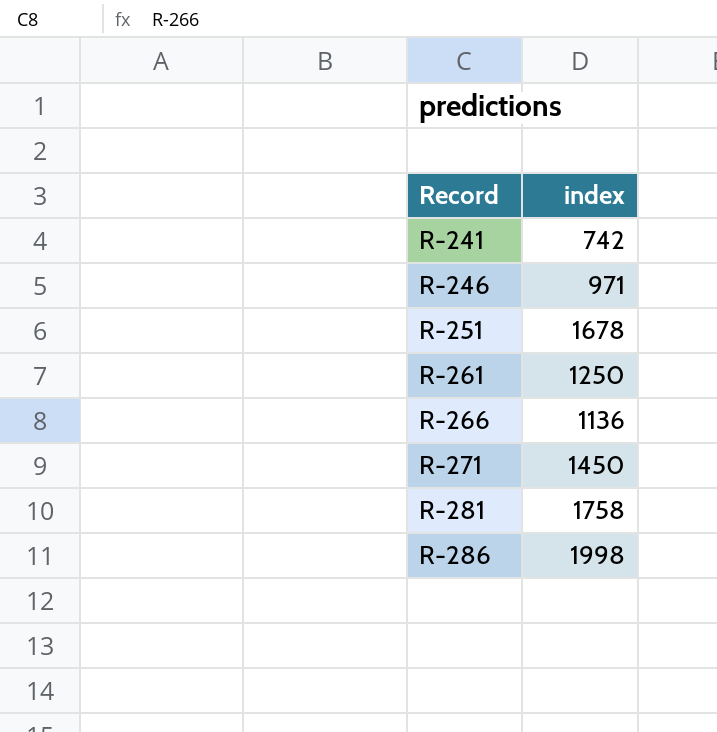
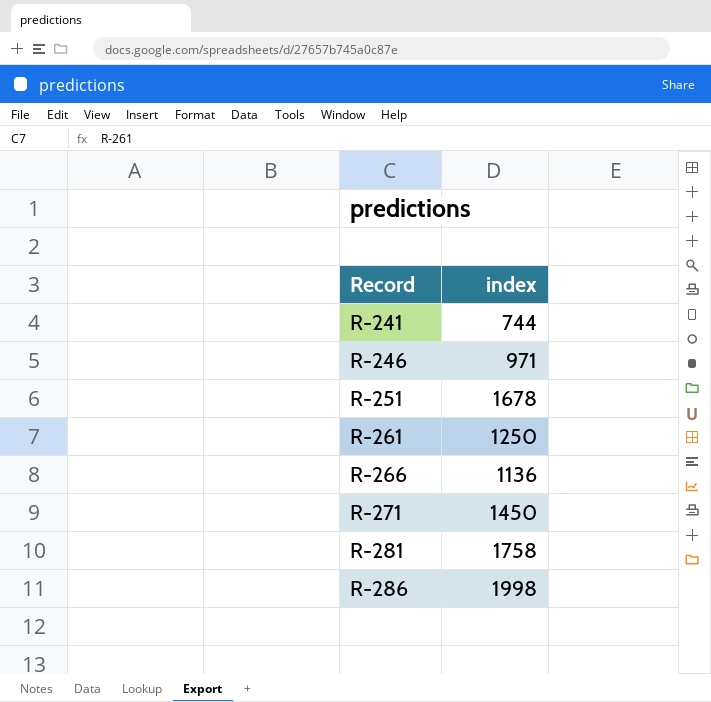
R-241 | index: 742 -> 744

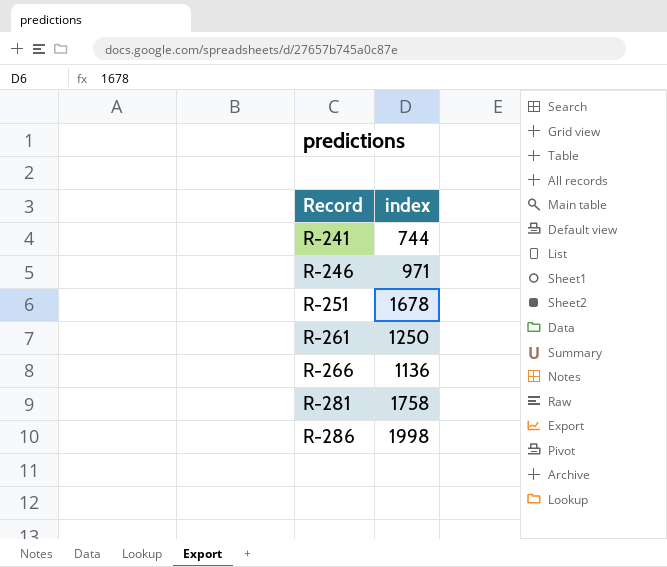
row R-271: 1450 -> none

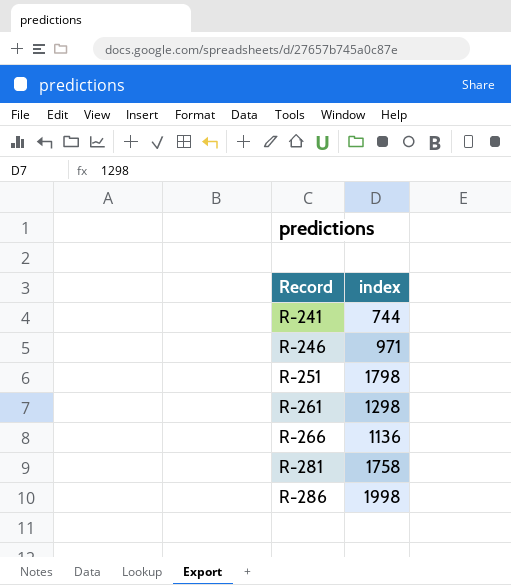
R-251 | index: 1678 -> 1798
R-261 | index: 1250 -> 1298

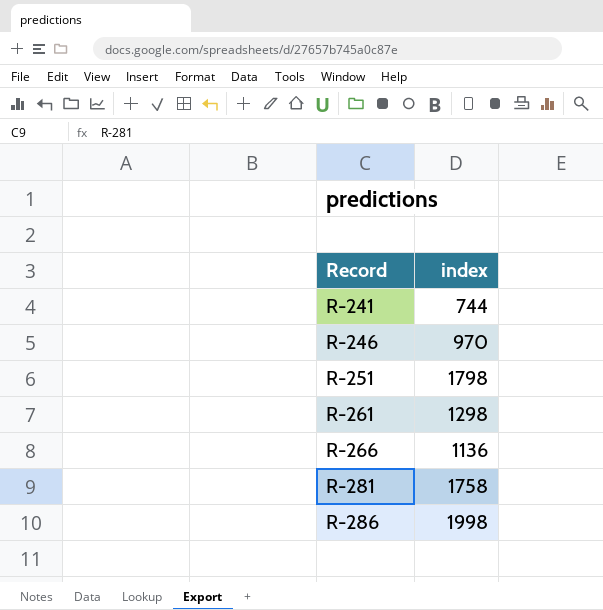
R-246 | index: 971 -> 970

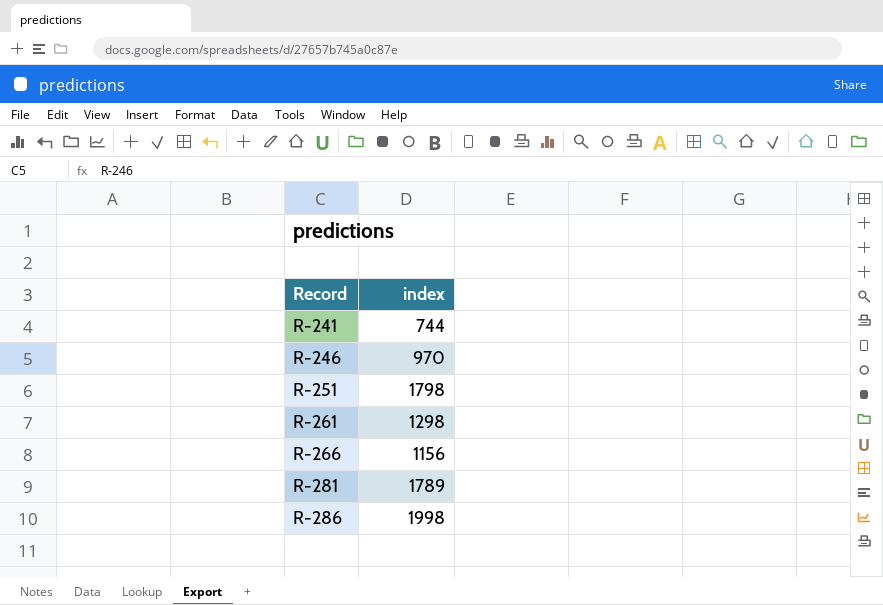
R-266 | index: 1136 -> 1156
R-281 | index: 1758 -> 1789

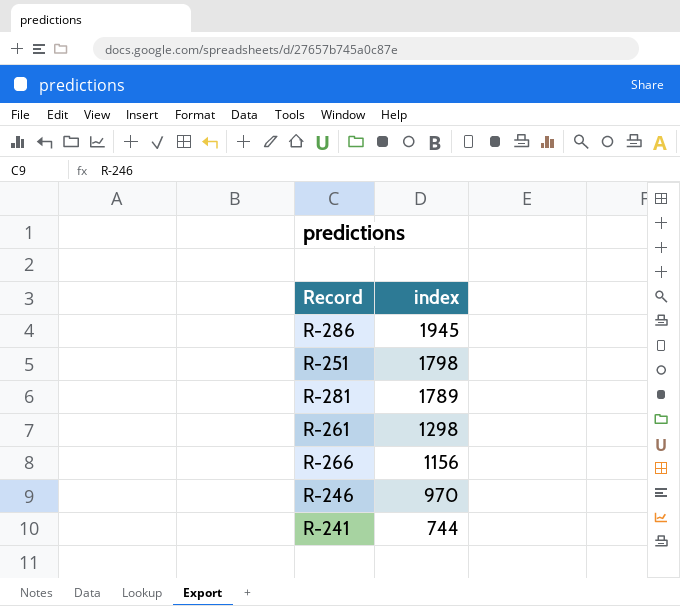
row order: Record ascending -> index descending
R-286 | index: 1998 -> 1945

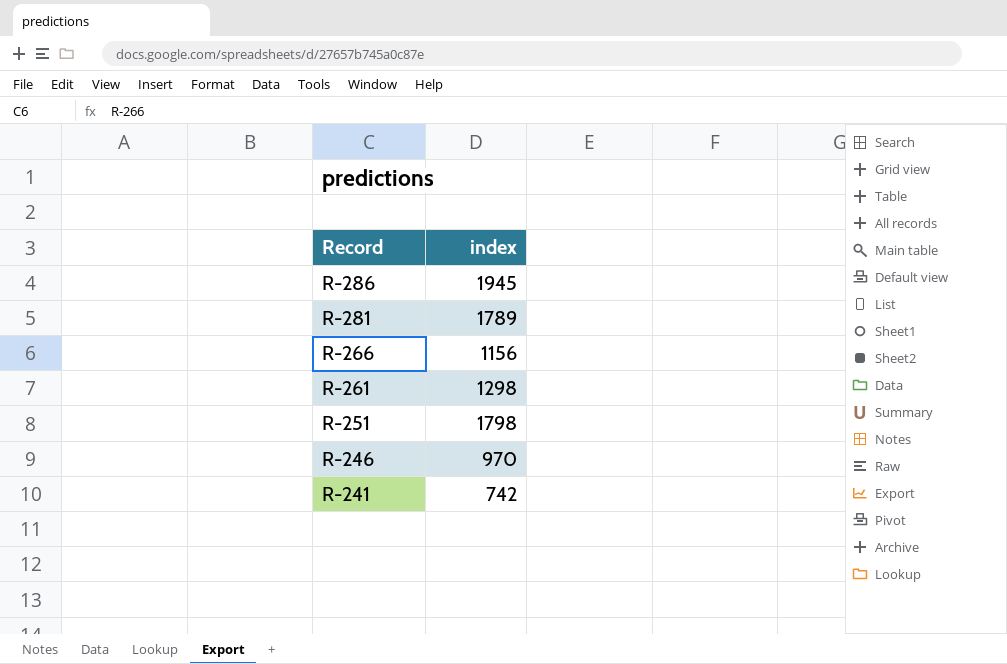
row order: index descending -> Record descending
R-241 | index: 744 -> 742

